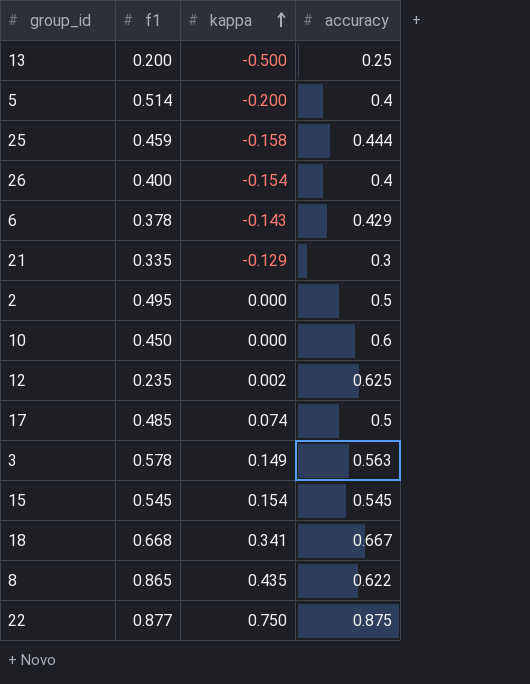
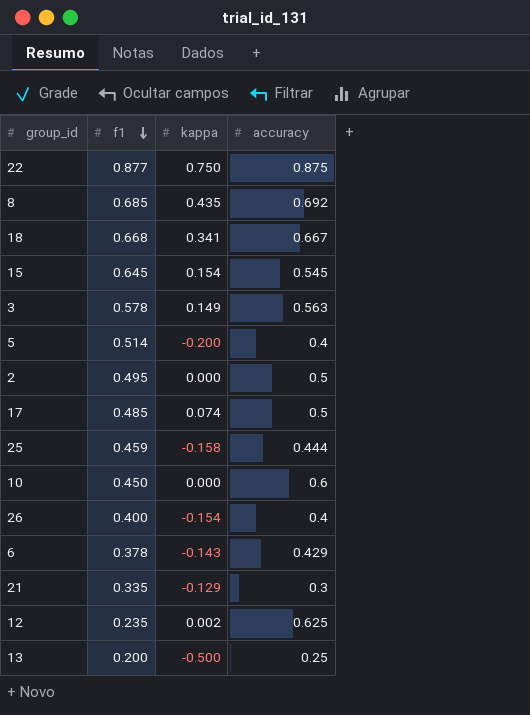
row order: kappa ascending -> f1 descending
8 | f1: 0.865 -> 0.685
8 | accuracy: 0.622 -> 0.692
15 | f1: 0.545 -> 0.645

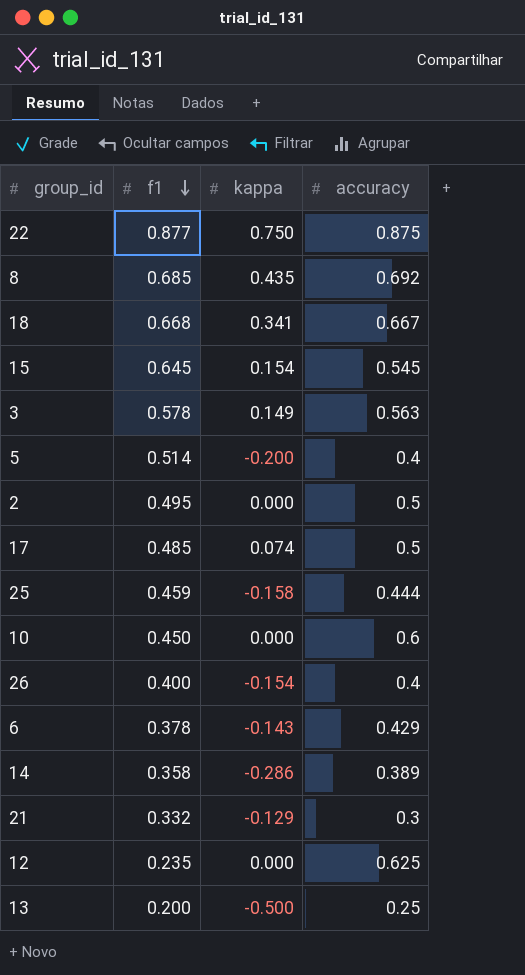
row 14: none -> 0.358 | -0.286 | 0.389
21 | f1: 0.335 -> 0.332
12 | kappa: 0.002 -> 0.000

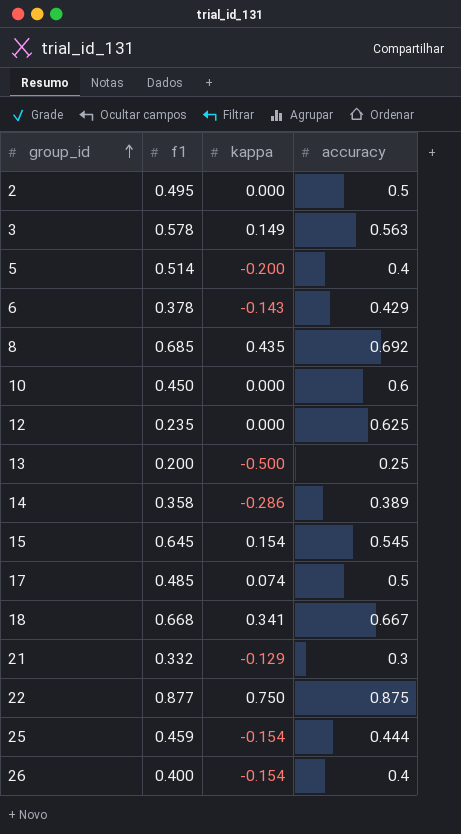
row order: f1 descending -> group_id ascending
25 | kappa: -0.158 -> -0.154

